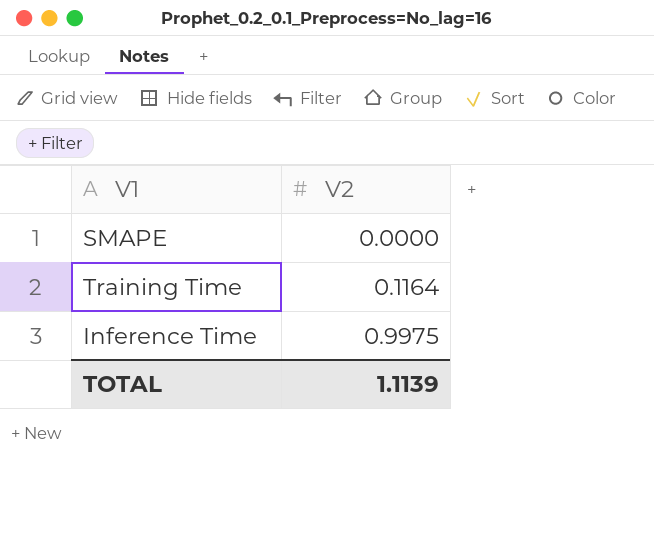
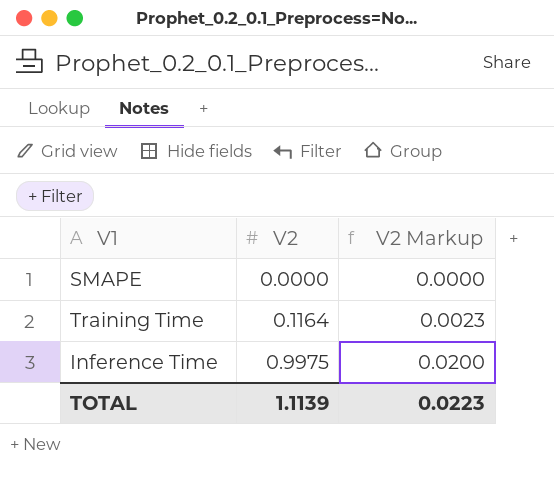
column V2 Markup | formula: none -> [V2] * 0.02

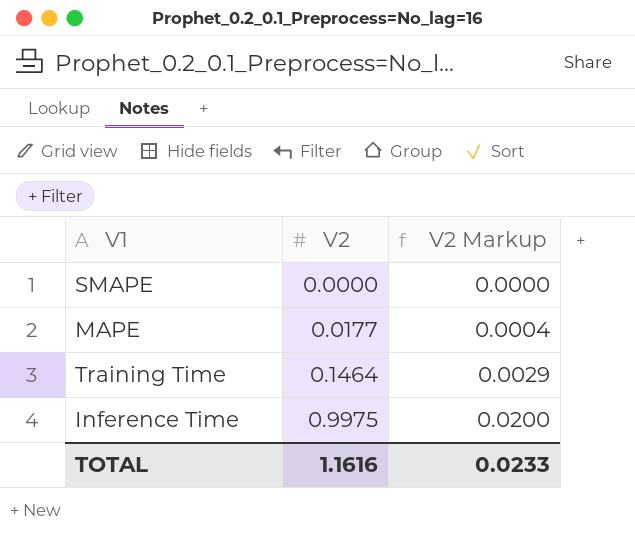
row MAPE: none -> 0.0177 | 0.0004
Training Time | V2: 0.1164 -> 0.1464
Training Time | V2 Markup: 0.0023 -> 0.0029
TOTAL | V2: 1.1139 -> 1.1616
TOTAL | V2 Markup: 0.0223 -> 0.0233

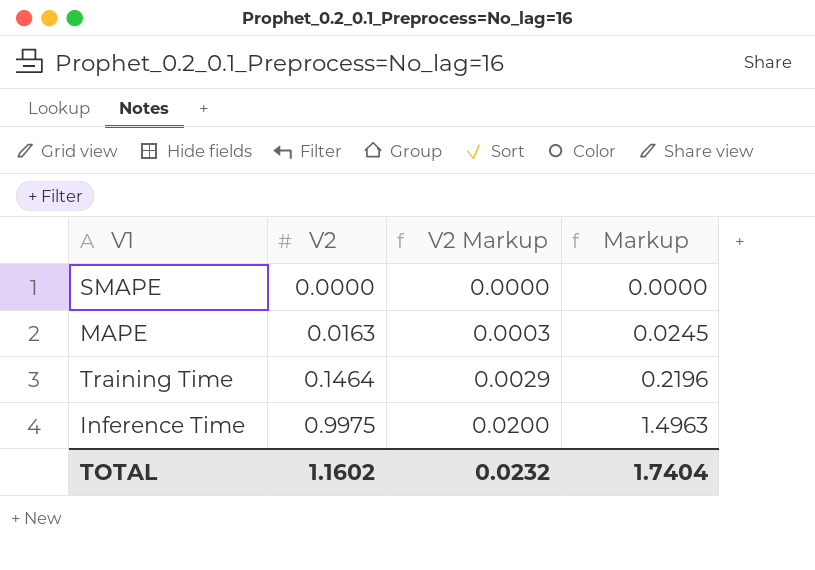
column Markup | formula: none -> [V2] * 1.5
MAPE | V2: 0.0177 -> 0.0163
MAPE | V2 Markup: 0.0004 -> 0.0003
TOTAL | V2: 1.1616 -> 1.1602
TOTAL | V2 Markup: 0.0233 -> 0.0232

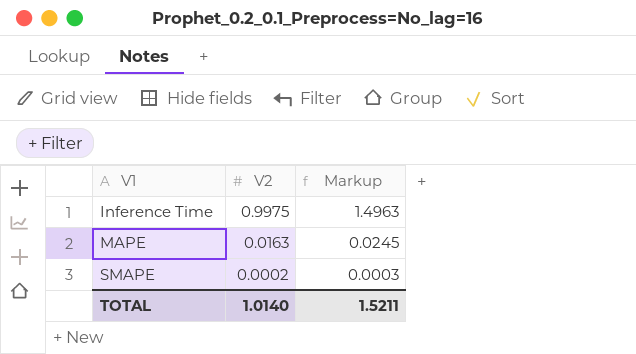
row order: V2 ascending -> V1 ascending
column V2 Markup | formula: [V2] * 0.02 -> none
row Training Time: 0.1464 | 0.0029 | 0.2196 -> none
SMAPE | V2: 0.0000 -> 0.0002
SMAPE | Markup: 0.0000 -> 0.0003
TOTAL | V2: 1.1602 -> 1.0140
TOTAL | Markup: 1.7404 -> 1.5211

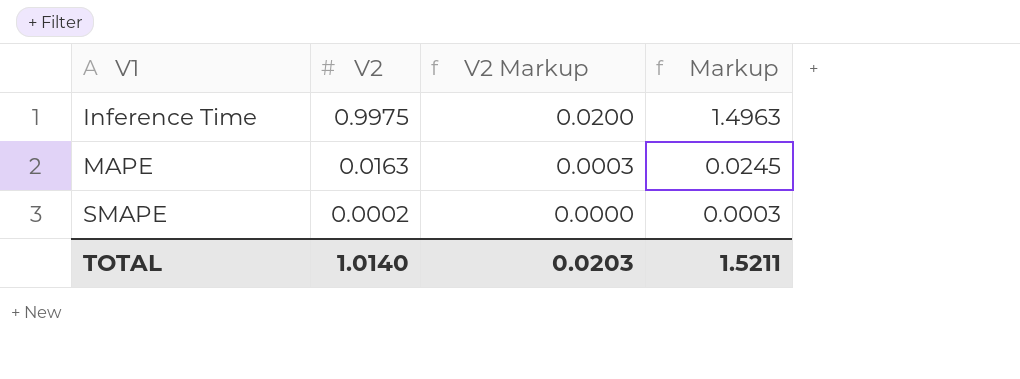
column V2 Markup | formula: none -> [V2] * 0.02

